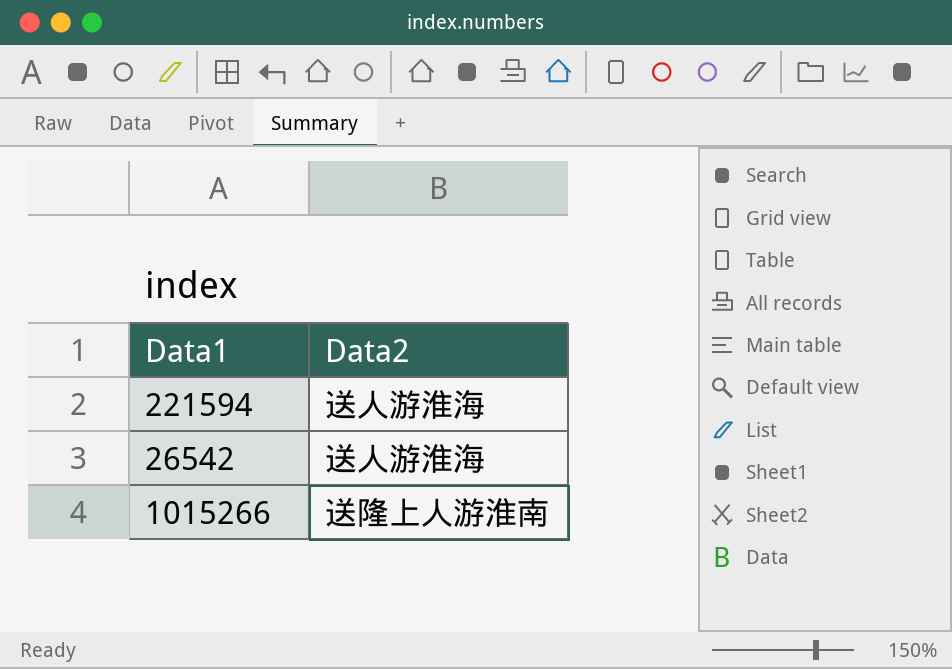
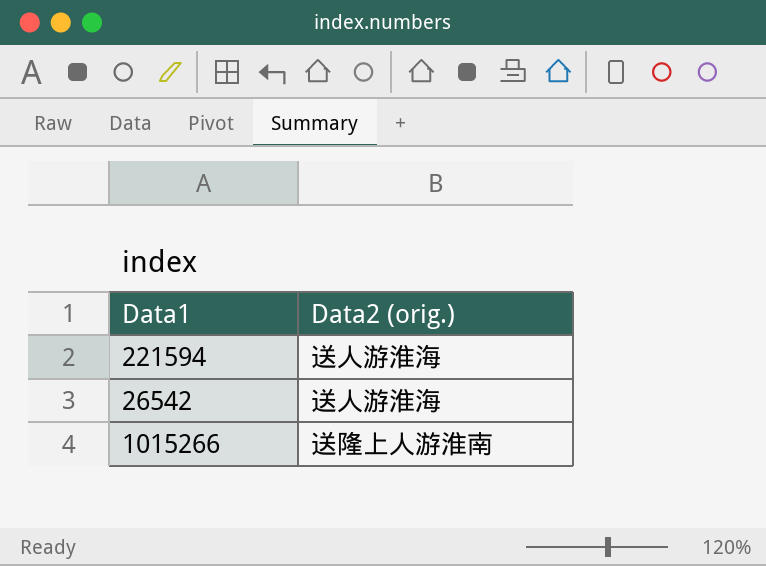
column name: Data2 -> Data2 (orig.)

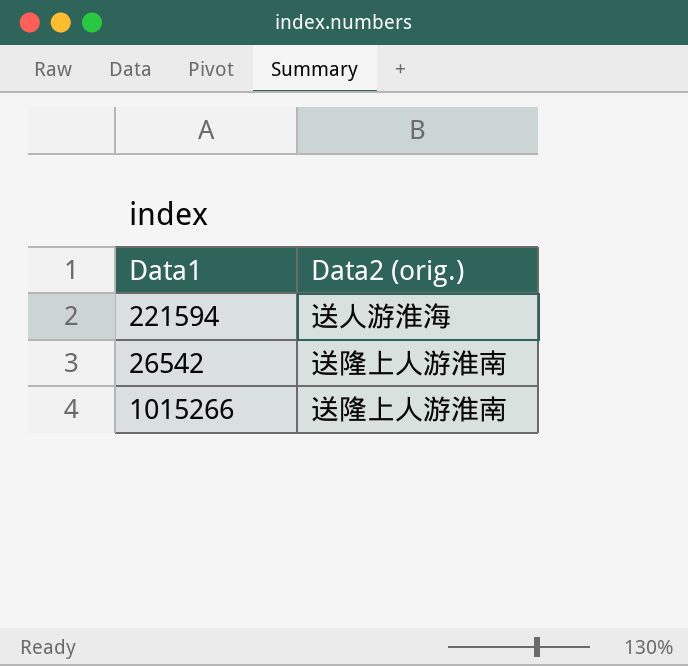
26542 | Data2 (orig.): 送人游淮海 -> 送隆上人游淮南

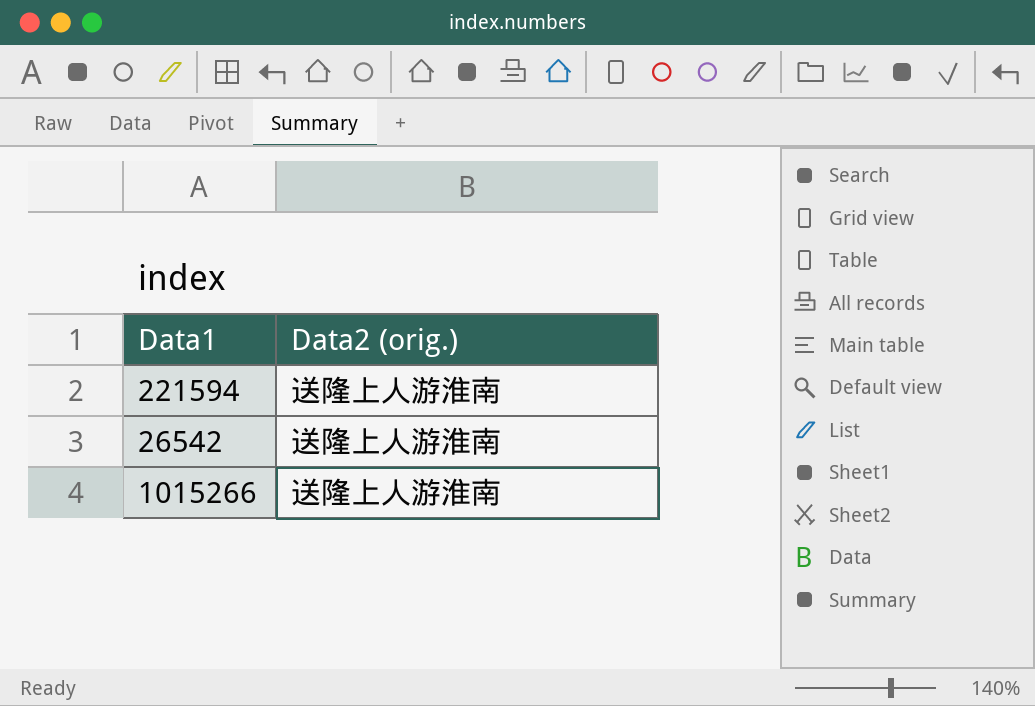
221594 | Data2 (orig.): 送人游淮海 -> 送隆上人游淮南

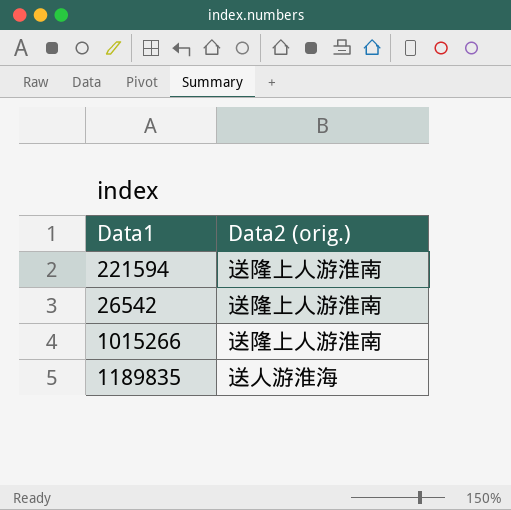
row 1189835: none -> 送人游淮海

